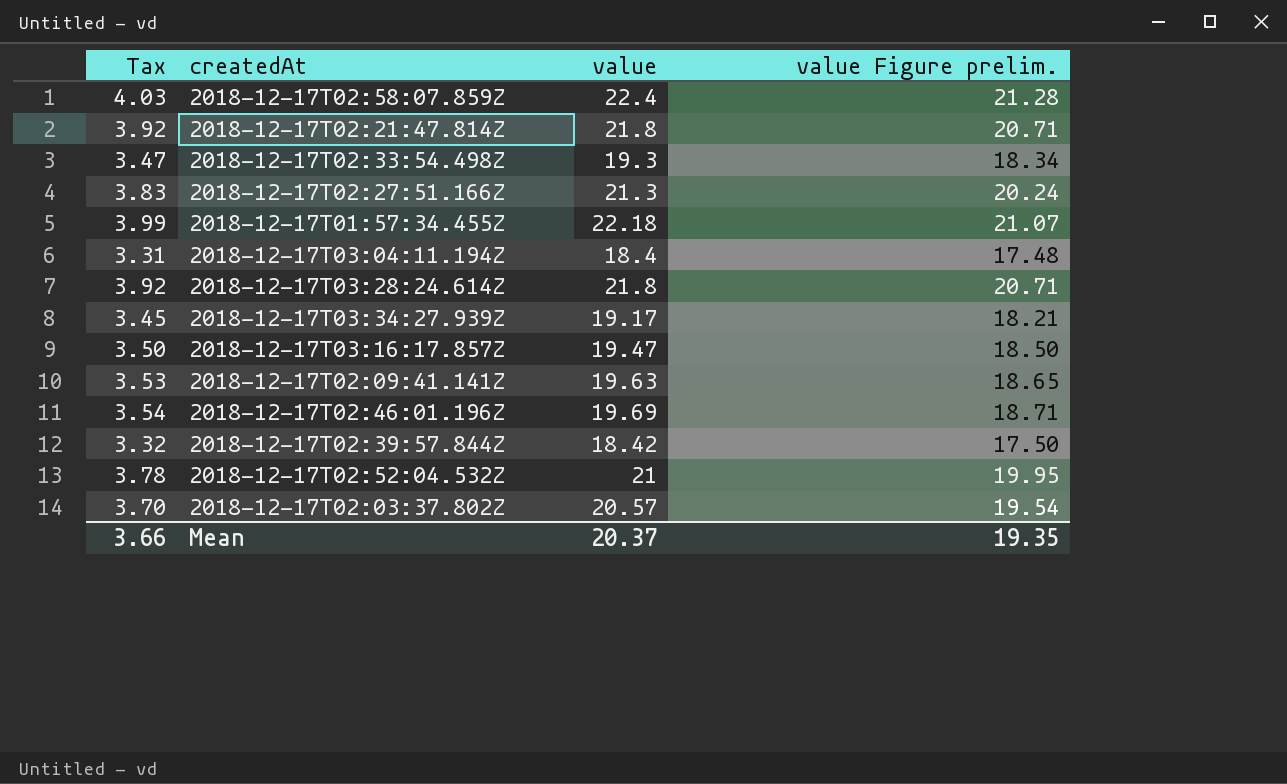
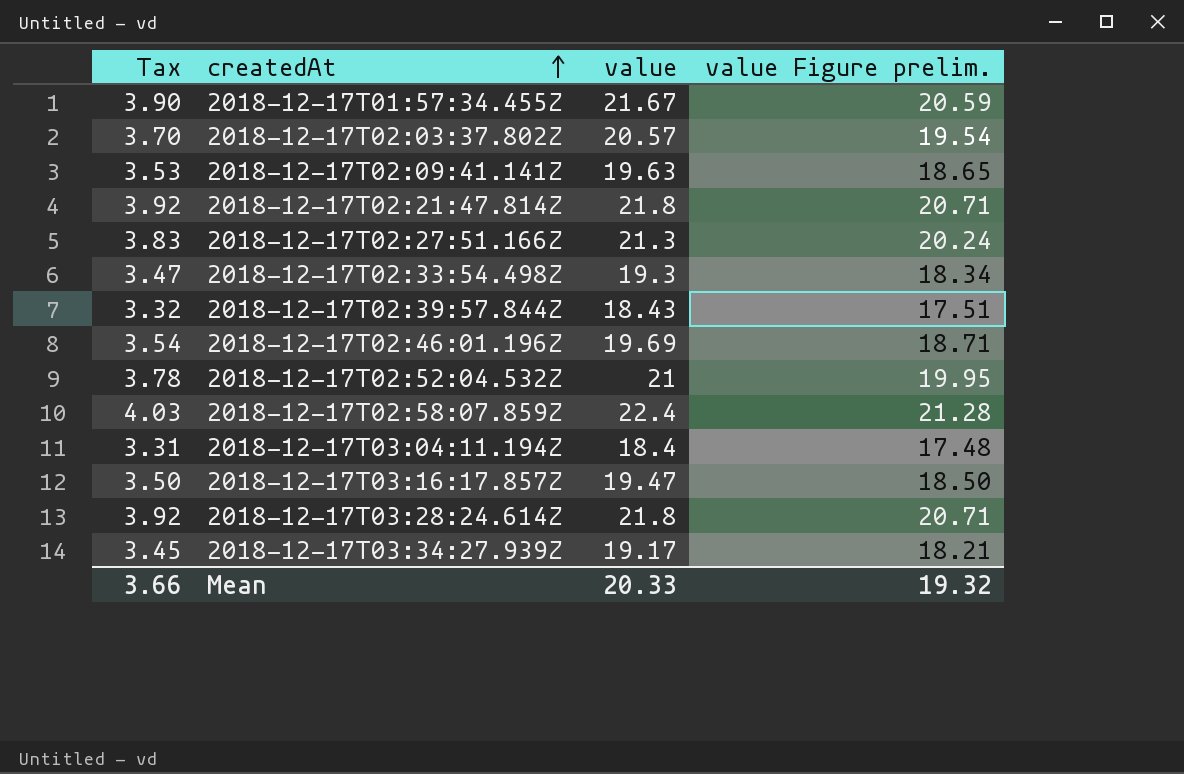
row order: none -> createdAt ascending
2018-12-17T01:57:34.455Z | Tax: 3.99 -> 3.90
2018-12-17T01:57:34.455Z | value: 22.18 -> 21.67
2018-12-17T01:57:34.455Z | value Figure prelim.: 21.07 -> 20.59
2018-12-17T02:39:57.844Z | value: 18.42 -> 18.43
2018-12-17T02:39:57.844Z | value Figure prelim.: 17.50 -> 17.51
Mean | value: 20.37 -> 20.33
Mean | value Figure prelim.: 19.35 -> 19.32

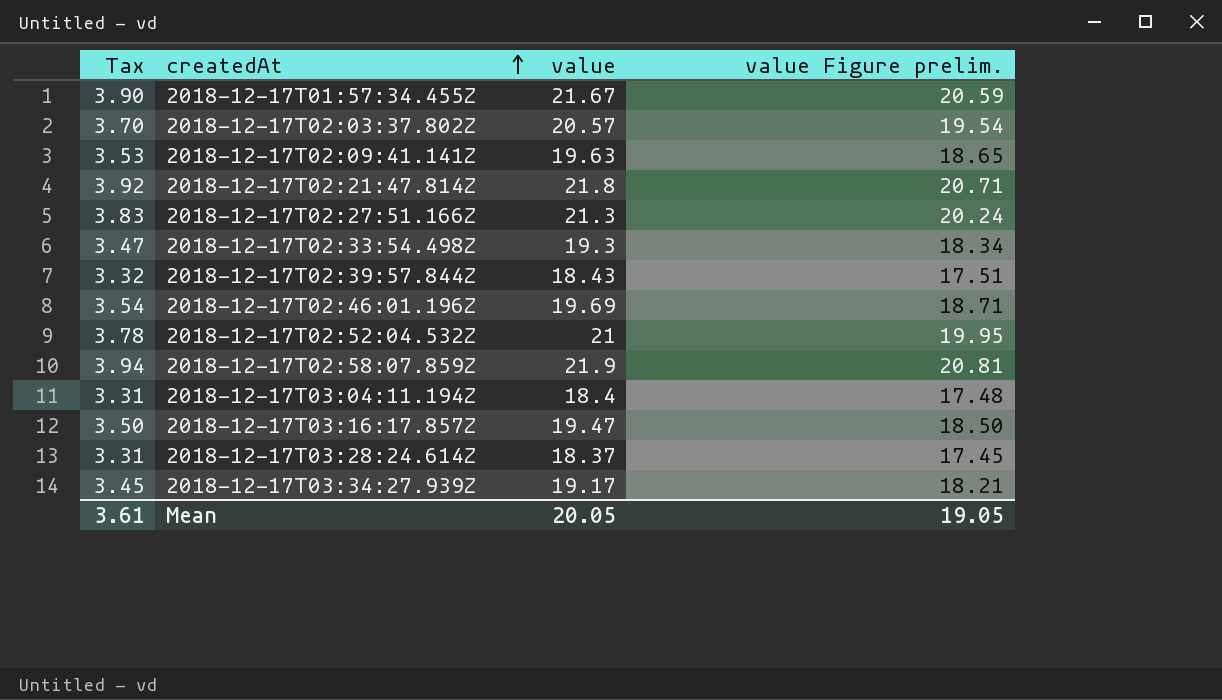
2018-12-17T02:58:07.859Z | Tax: 4.03 -> 3.94
2018-12-17T02:58:07.859Z | value: 22.4 -> 21.9
2018-12-17T02:58:07.859Z | value Figure prelim.: 21.28 -> 20.81
2018-12-17T03:28:24.614Z | Tax: 3.92 -> 3.31
2018-12-17T03:28:24.614Z | value: 21.8 -> 18.37
2018-12-17T03:28:24.614Z | value Figure prelim.: 20.71 -> 17.45
Mean | Tax: 3.66 -> 3.61
Mean | value: 20.33 -> 20.05
Mean | value Figure prelim.: 19.32 -> 19.05

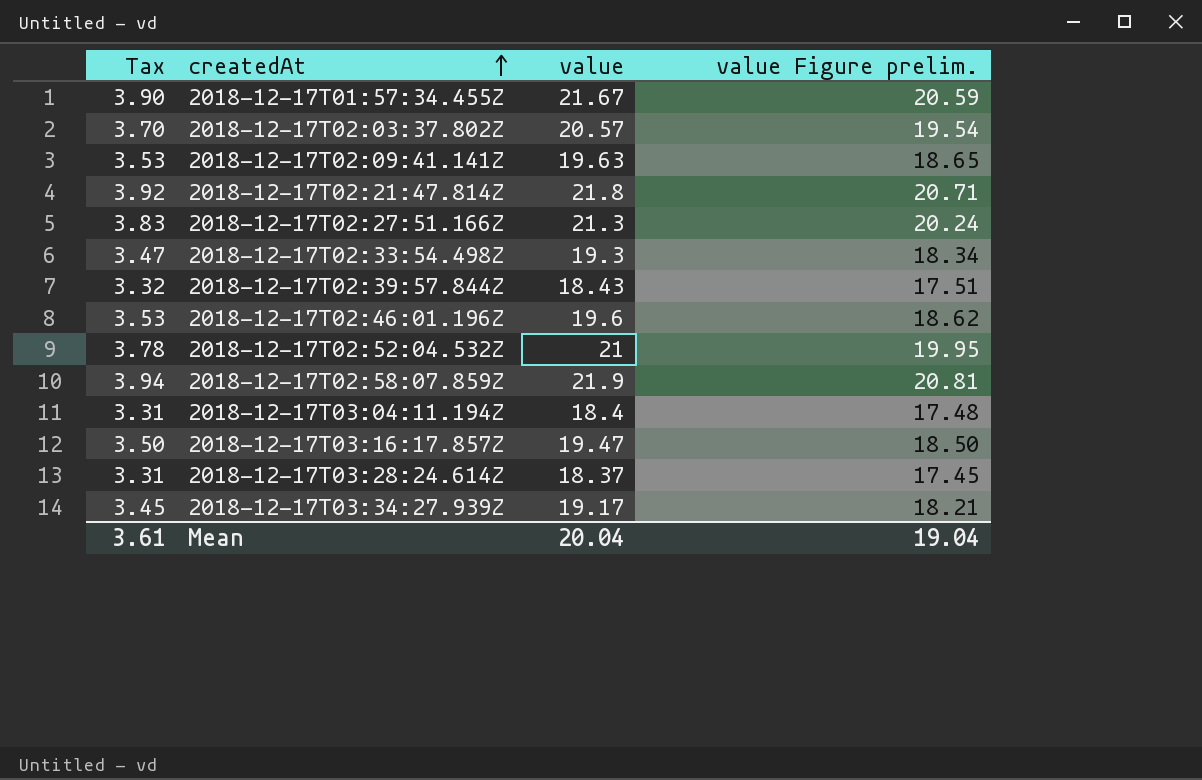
2018-12-17T02:46:01.196Z | Tax: 3.54 -> 3.53
2018-12-17T02:46:01.196Z | value: 19.69 -> 19.6
2018-12-17T02:46:01.196Z | value Figure prelim.: 18.71 -> 18.62
Mean | value: 20.05 -> 20.04
Mean | value Figure prelim.: 19.05 -> 19.04

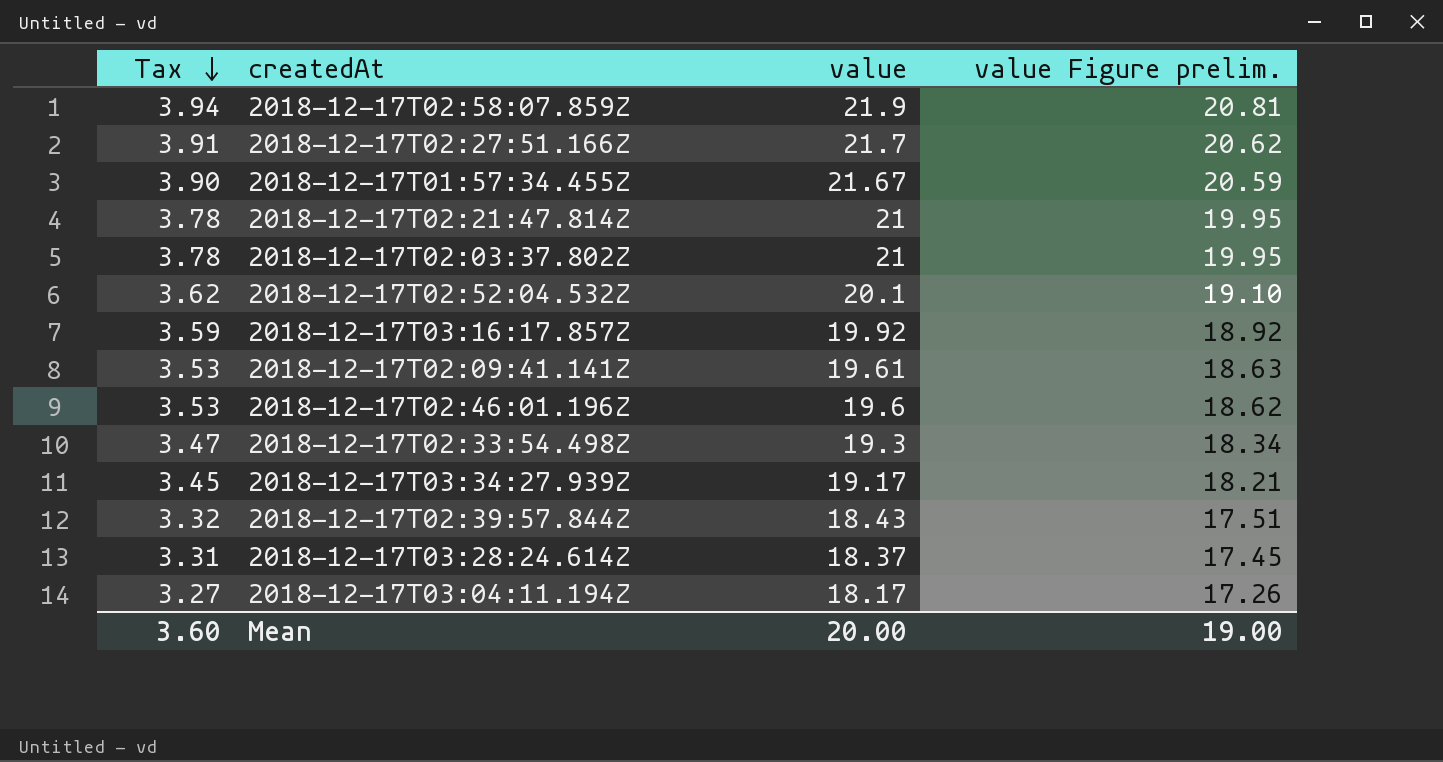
row order: createdAt ascending -> Tax descending
2018-12-17T02:27:51.166Z | Tax: 3.83 -> 3.91
2018-12-17T02:27:51.166Z | value: 21.3 -> 21.7
2018-12-17T02:27:51.166Z | value Figure prelim.: 20.24 -> 20.62
2018-12-17T02:21:47.814Z | Tax: 3.92 -> 3.78
2018-12-17T02:21:47.814Z | value: 21.8 -> 21
2018-12-17T02:21:47.814Z | value Figure prelim.: 20.71 -> 19.95
2018-12-17T02:03:37.802Z | Tax: 3.70 -> 3.78
2018-12-17T02:03:37.802Z | value: 20.57 -> 21
2018-12-17T02:03:37.802Z | value Figure prelim.: 19.54 -> 19.95
2018-12-17T02:52:04.532Z | Tax: 3.78 -> 3.62
2018-12-17T02:52:04.532Z | value: 21 -> 20.1
2018-12-17T02:52:04.532Z | value Figure prelim.: 19.95 -> 19.10
2018-12-17T03:16:17.857Z | Tax: 3.50 -> 3.59
2018-12-17T03:16:17.857Z | value: 19.47 -> 19.92
2018-12-17T03:16:17.857Z | value Figure prelim.: 18.50 -> 18.92
2018-12-17T02:09:41.141Z | value: 19.63 -> 19.61
2018-12-17T02:09:41.141Z | value Figure prelim.: 18.65 -> 18.63
2018-12-17T03:04:11.194Z | Tax: 3.31 -> 3.27
2018-12-17T03:04:11.194Z | value: 18.4 -> 18.17
2018-12-17T03:04:11.194Z | value Figure prelim.: 17.48 -> 17.26
Mean | Tax: 3.61 -> 3.60
Mean | value: 20.04 -> 20.00
Mean | value Figure prelim.: 19.04 -> 19.00

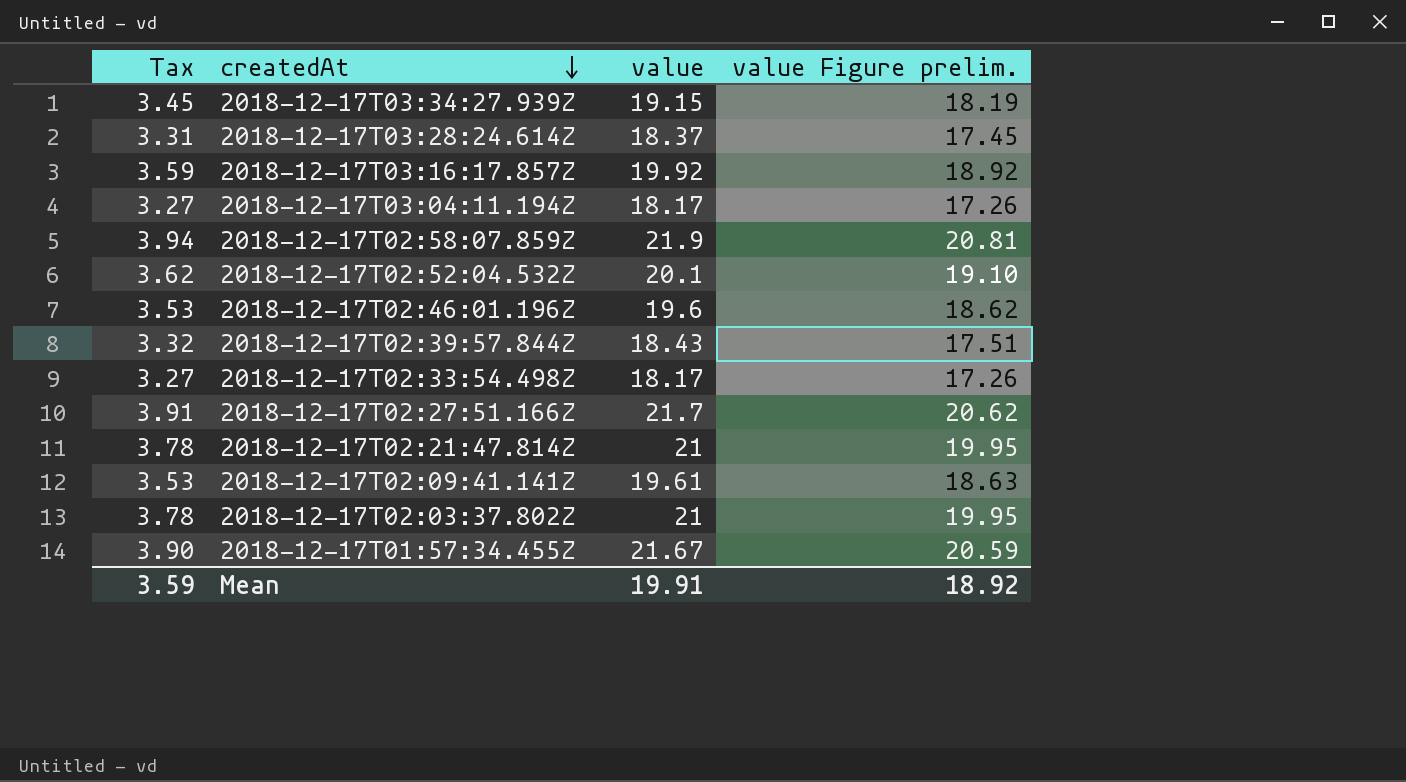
row order: Tax descending -> createdAt descending
2018-12-17T03:34:27.939Z | value: 19.17 -> 19.15
2018-12-17T03:34:27.939Z | value Figure prelim.: 18.21 -> 18.19
2018-12-17T02:33:54.498Z | Tax: 3.47 -> 3.27
2018-12-17T02:33:54.498Z | value: 19.3 -> 18.17
2018-12-17T02:33:54.498Z | value Figure prelim.: 18.34 -> 17.26
Mean | Tax: 3.60 -> 3.59
Mean | value: 20.00 -> 19.91
Mean | value Figure prelim.: 19.00 -> 18.92

